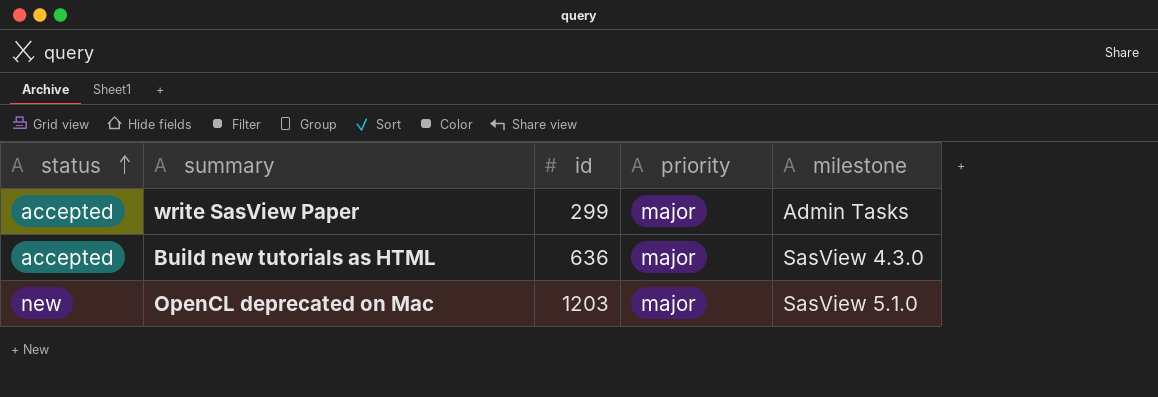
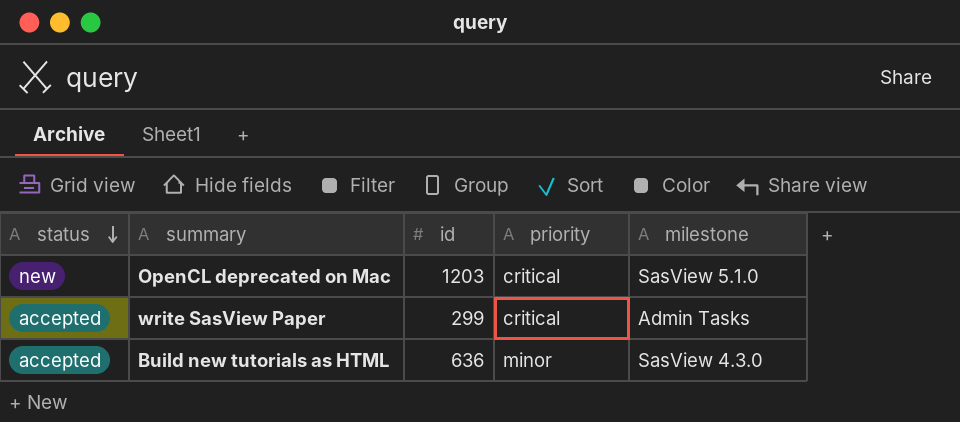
row order: status ascending -> status descending
OpenCL deprecated on Mac | priority: major -> critical
write SasView Paper | priority: major -> critical
Build new tutorials as HTML | priority: major -> minor

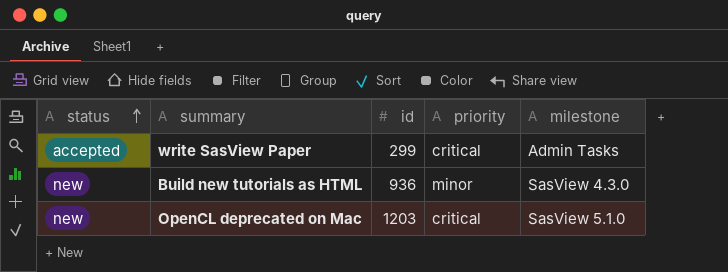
row order: status descending -> status ascending
Build new tutorials as HTML | status: accepted -> new
Build new tutorials as HTML | id: 636 -> 936

